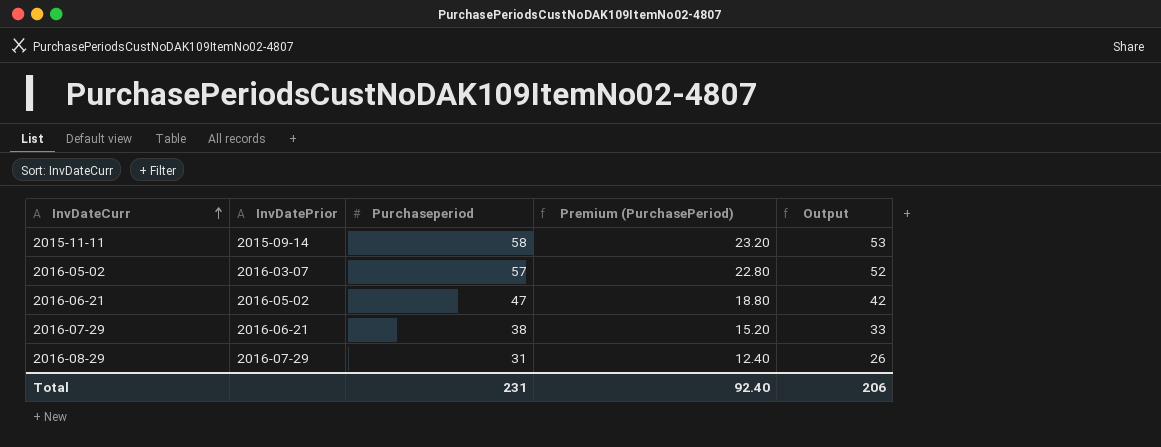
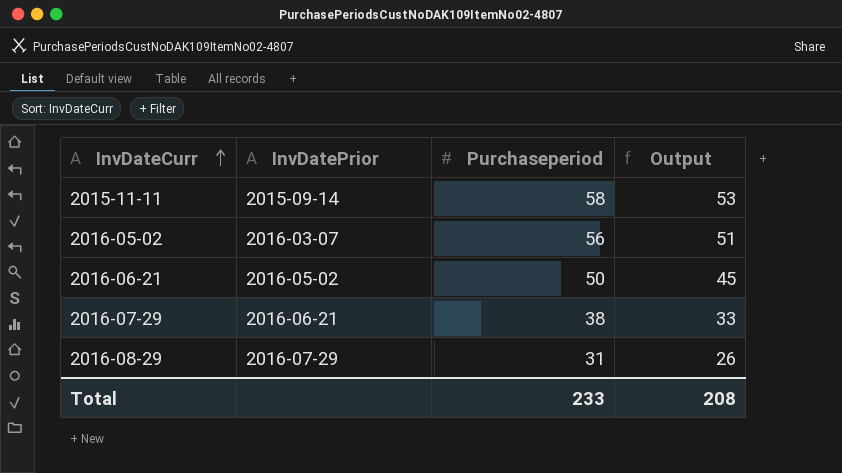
column Premium (PurchasePeriod) | formula: [Purchaseperiod] * 0.4 -> none
2016-05-02 | Purchaseperiod: 57 -> 56
2016-05-02 | Output: 52 -> 51
2016-06-21 | Purchaseperiod: 47 -> 50
2016-06-21 | Output: 42 -> 45
Total | Purchaseperiod: 231 -> 233
Total | Output: 206 -> 208

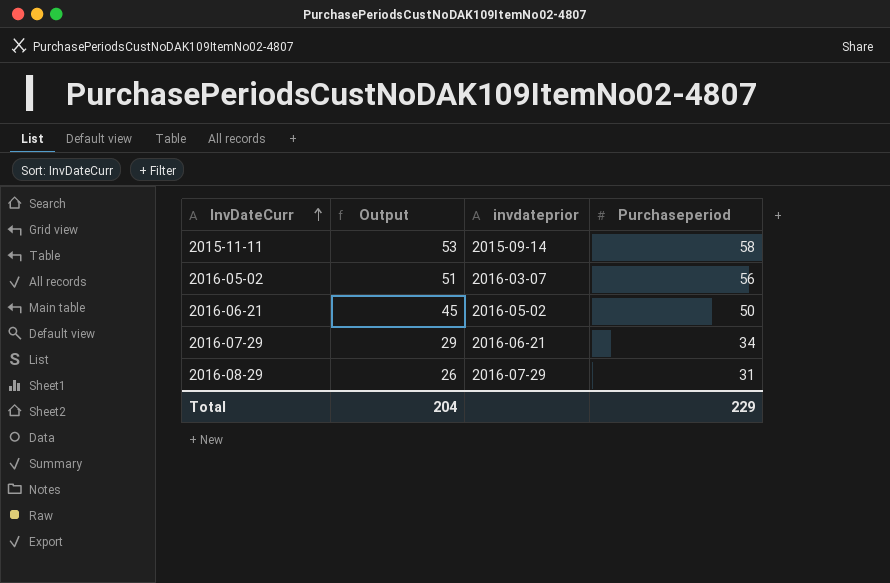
column Output | position: 4 -> 2
column name: InvDatePrior -> invdateprior
2016-07-29 | Output: 33 -> 29
2016-07-29 | Purchaseperiod: 38 -> 34
Total | Output: 208 -> 204
Total | Purchaseperiod: 233 -> 229

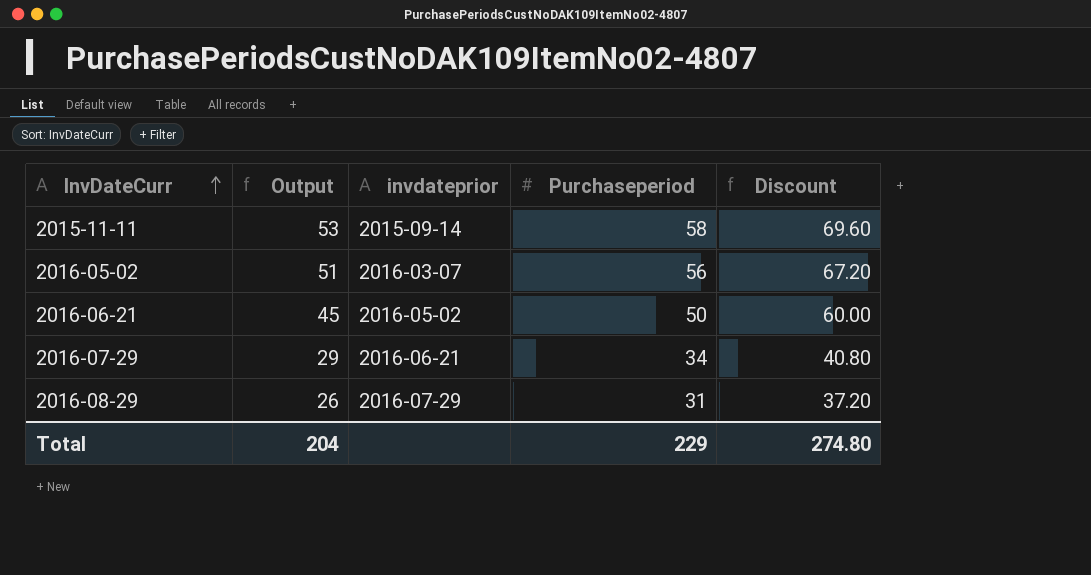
column Discount | formula: none -> [Purchaseperiod] * 1.2

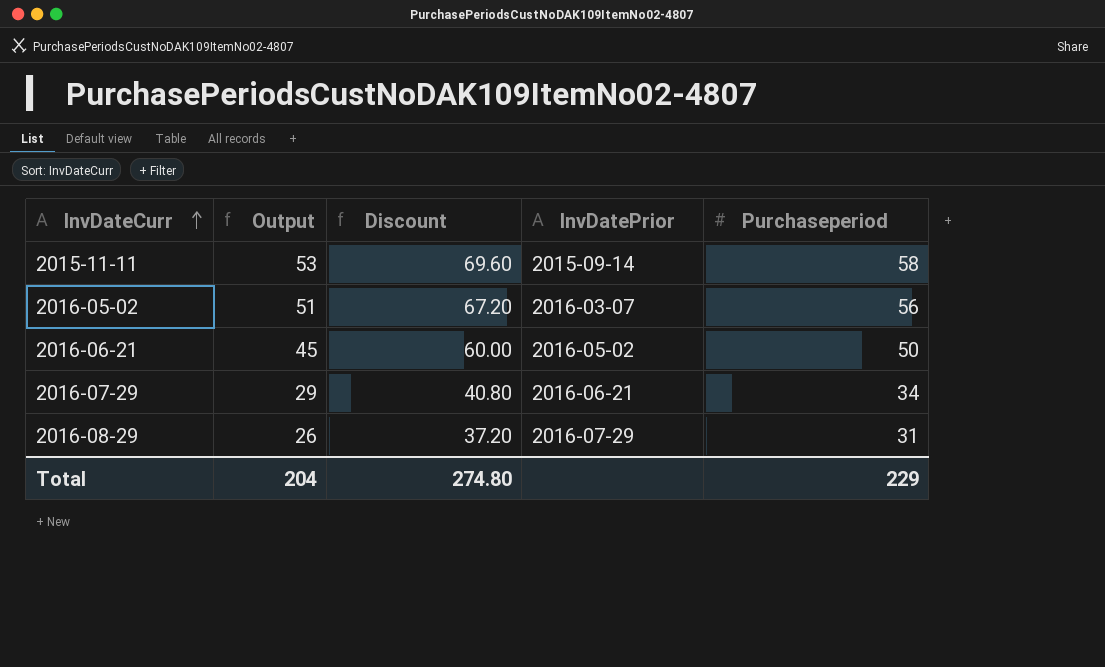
column Discount | position: 5 -> 3
column name: invdateprior -> InvDatePrior

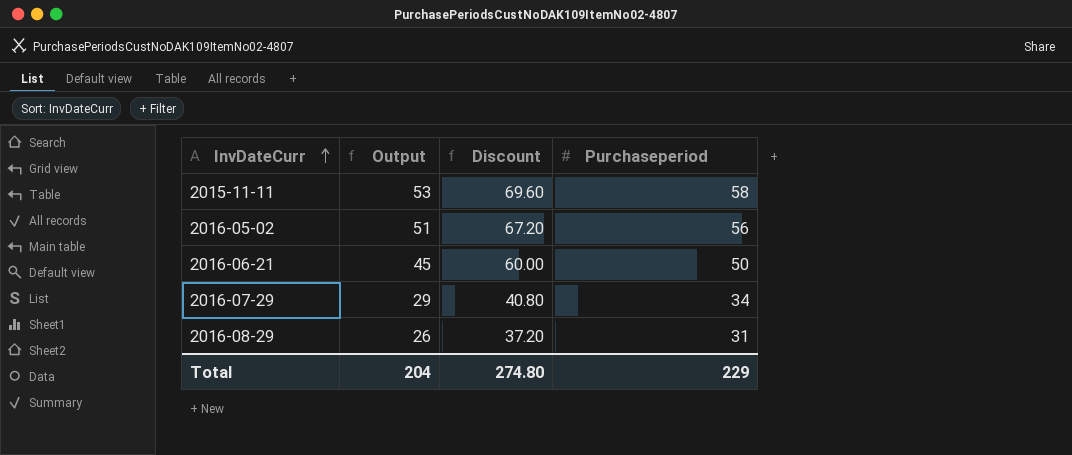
column InvDatePrior | position: 4 -> none

